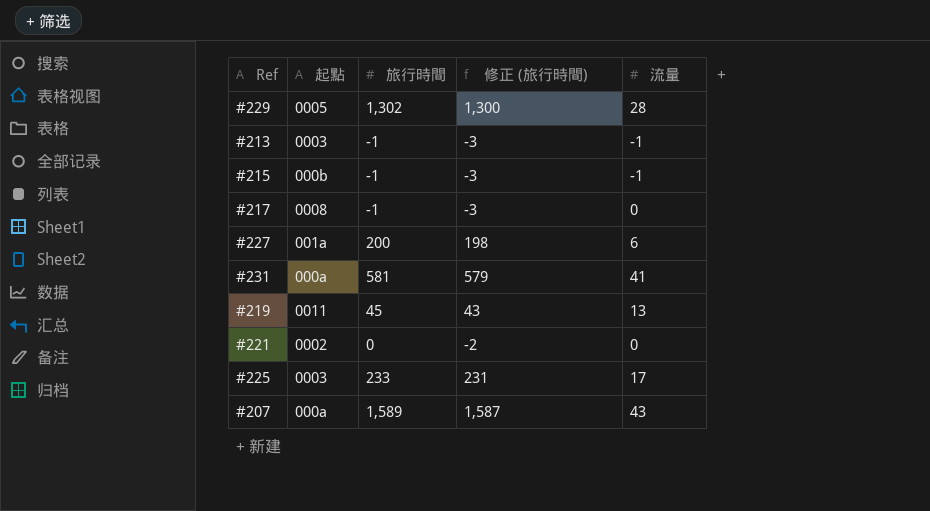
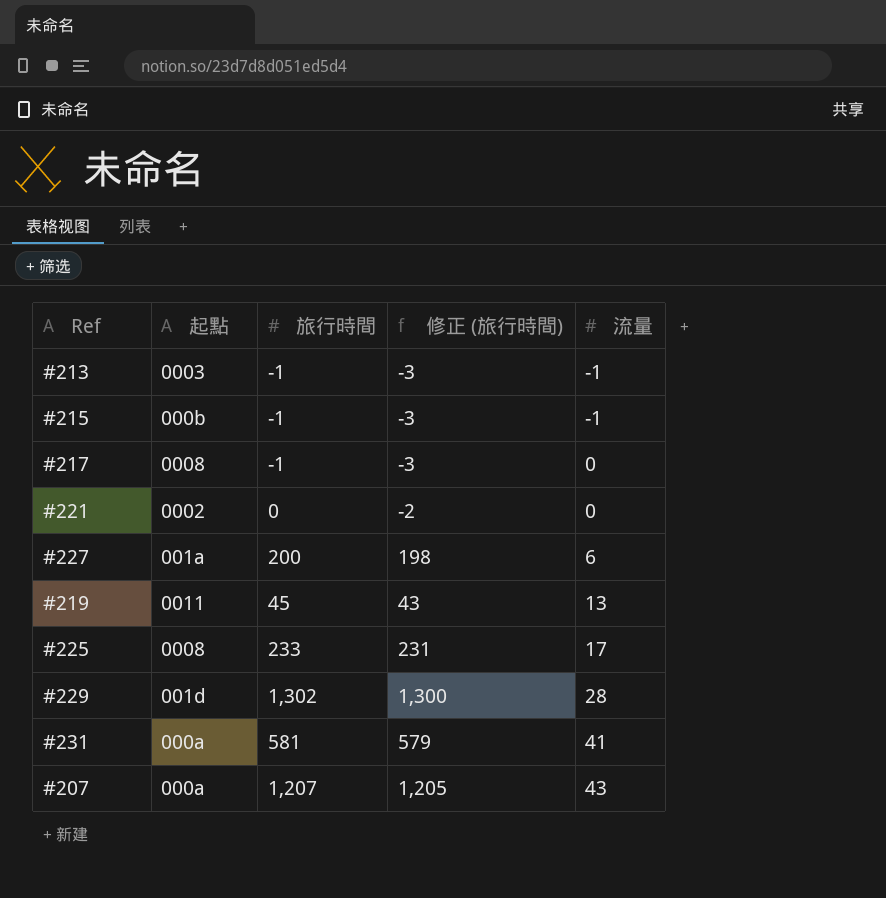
row order: none -> 流量 ascending
#225 | 起點: 0003 -> 0008
#229 | 起點: 0005 -> 001d
#207 | 旅行時間: 1,589 -> 1,207
#207 | 修正 (旅行時間): 1,587 -> 1,205

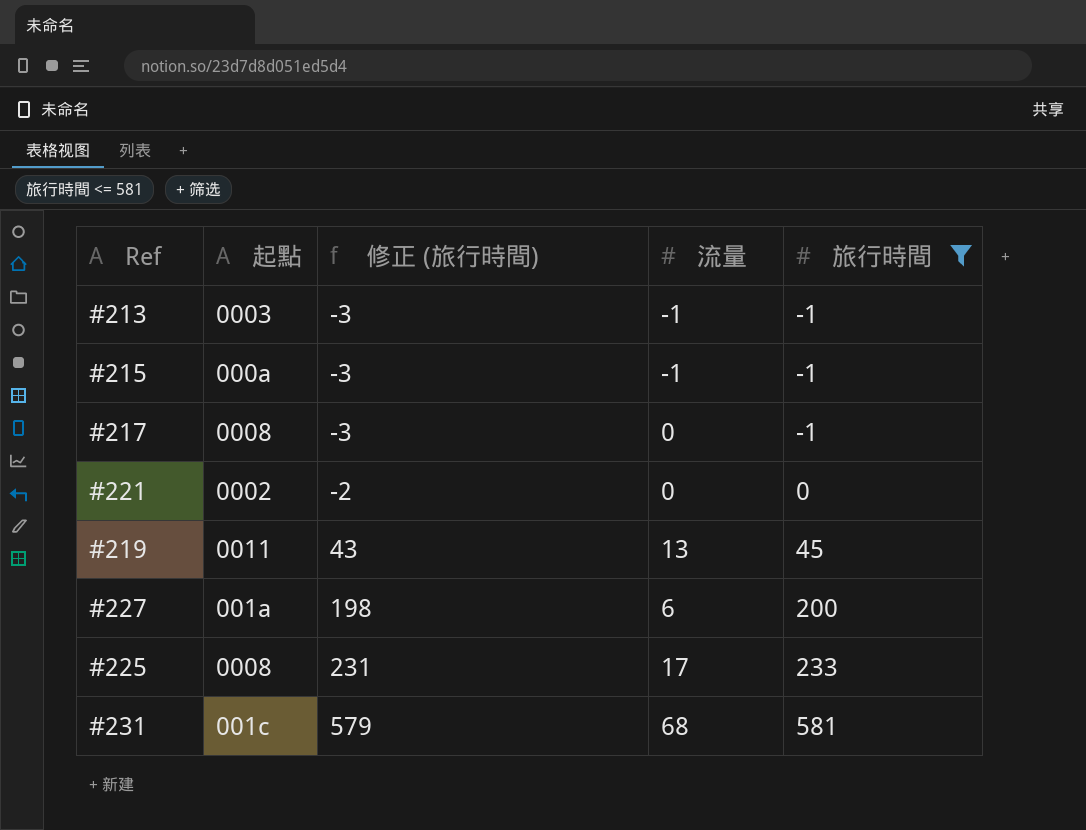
filter: none -> 旅行時間 <= 581
row order: 流量 ascending -> 修正 (旅行時間) ascending
column 旅行時間 | position: 3 -> 5
#215 | 起點: 000b -> 000a
#231 | 起點: 000a -> 001c
#231 | 流量: 41 -> 68

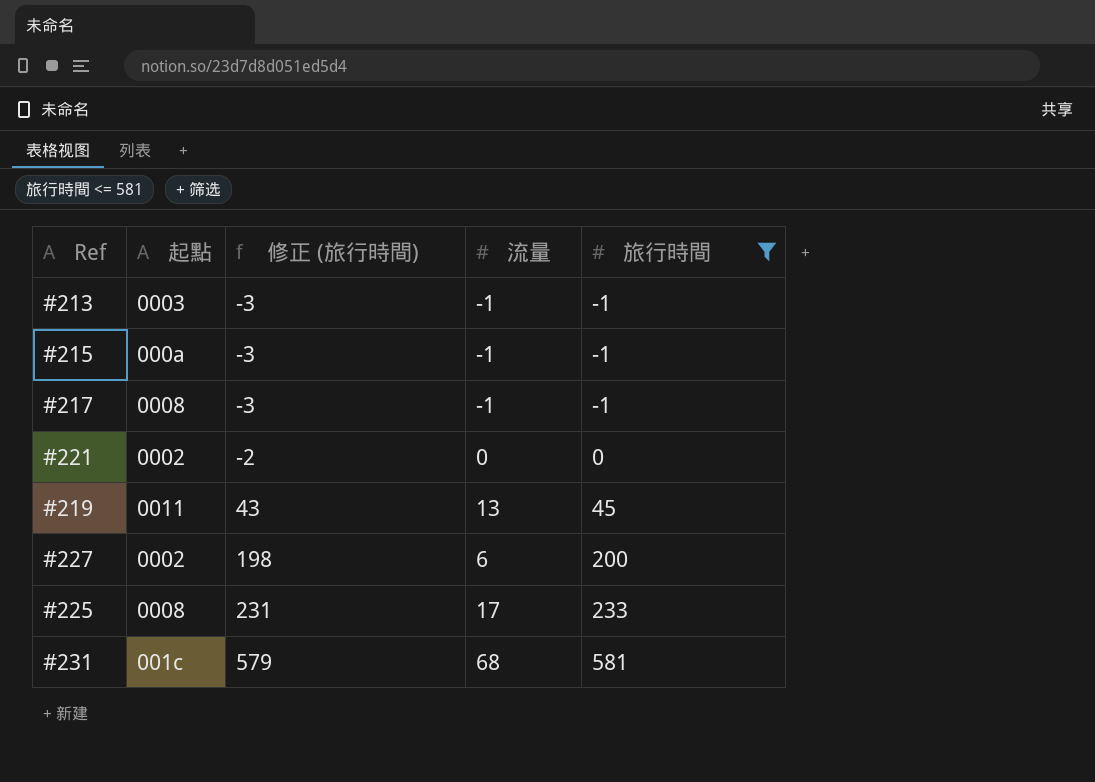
#217 | 流量: 0 -> -1
#227 | 起點: 001a -> 0002

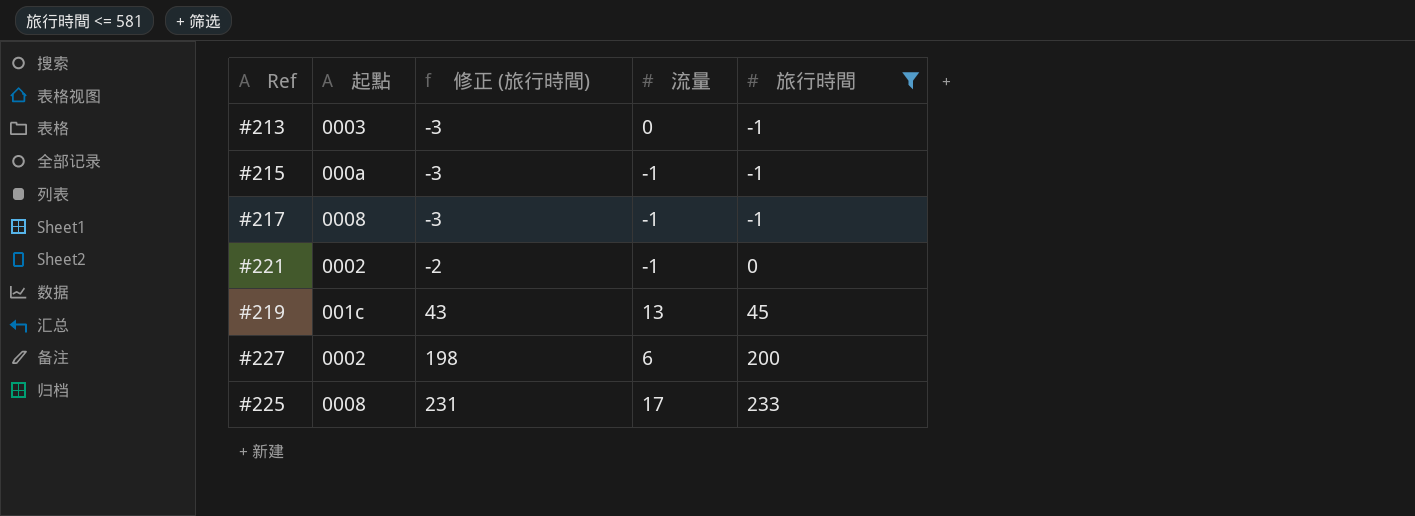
row #231: 001c | 579 | 68 | 581 -> none
#213 | 流量: -1 -> 0
#221 | 流量: 0 -> -1
#219 | 起點: 0011 -> 001c

